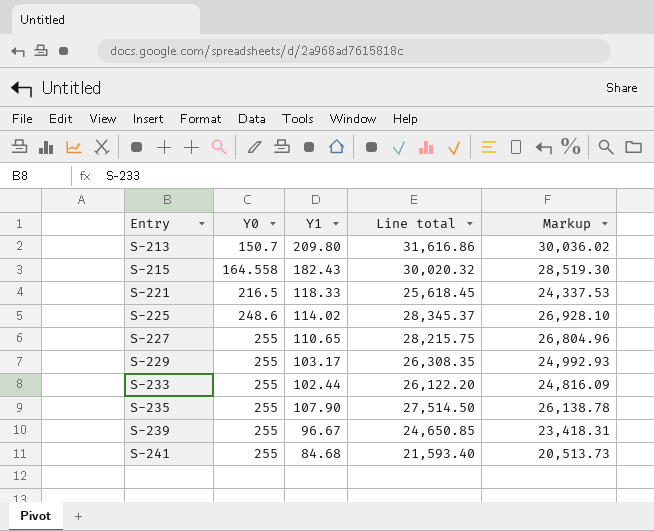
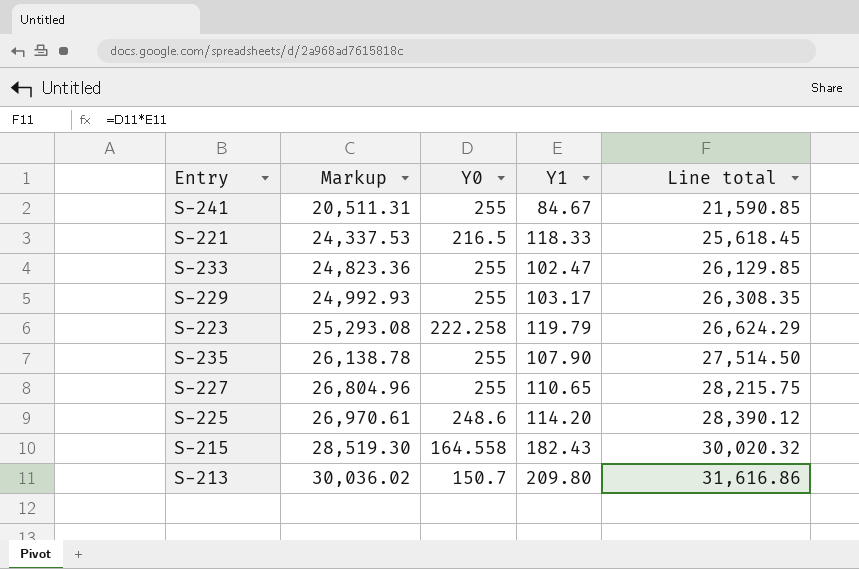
row order: Entry ascending -> Markup ascending
column Markup | position: 5 -> 2
row S-239: 255 | 96.67 | 24,650.85 | 23,418.31 -> none
S-241 | Markup: 20,513.73 -> 20,511.31
S-241 | Y1: 84.68 -> 84.67
S-241 | Line total: 21,593.40 -> 21,590.85
S-233 | Markup: 24,816.09 -> 24,823.36
S-233 | Y1: 102.44 -> 102.47
S-233 | Line total: 26,122.20 -> 26,129.85
row S-223: none -> 25,293.08 | 222.258 | 119.79 | 26,624.29
S-225 | Markup: 26,928.10 -> 26,970.61
S-225 | Y1: 114.02 -> 114.20
S-225 | Line total: 28,345.37 -> 28,390.12

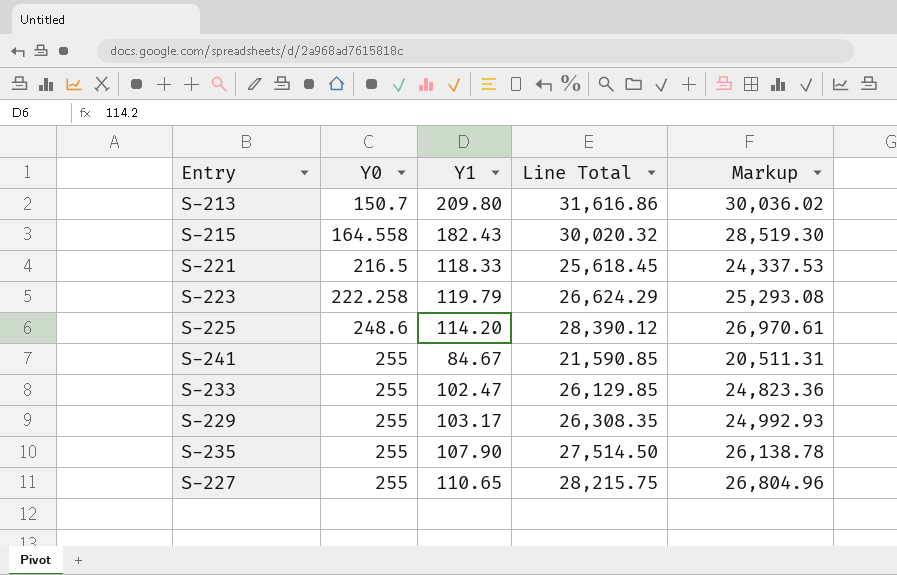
row order: Markup ascending -> Y0 ascending
column name: Line total -> Line Total
column Markup | position: 2 -> 5

